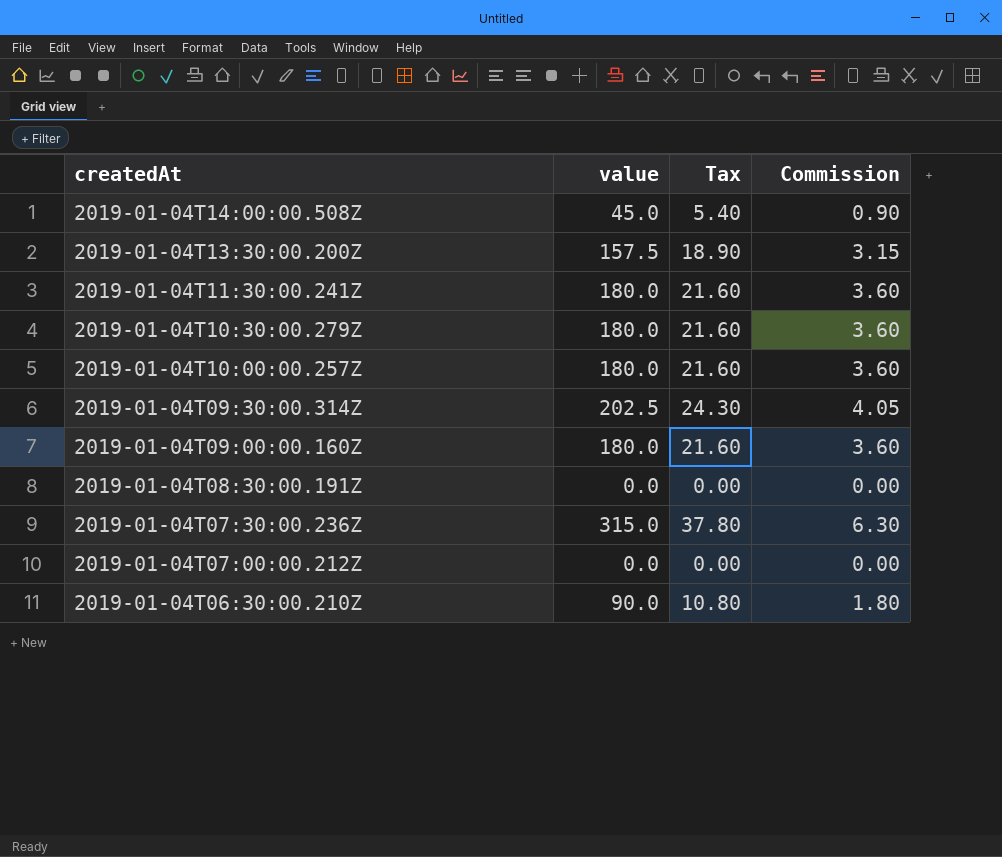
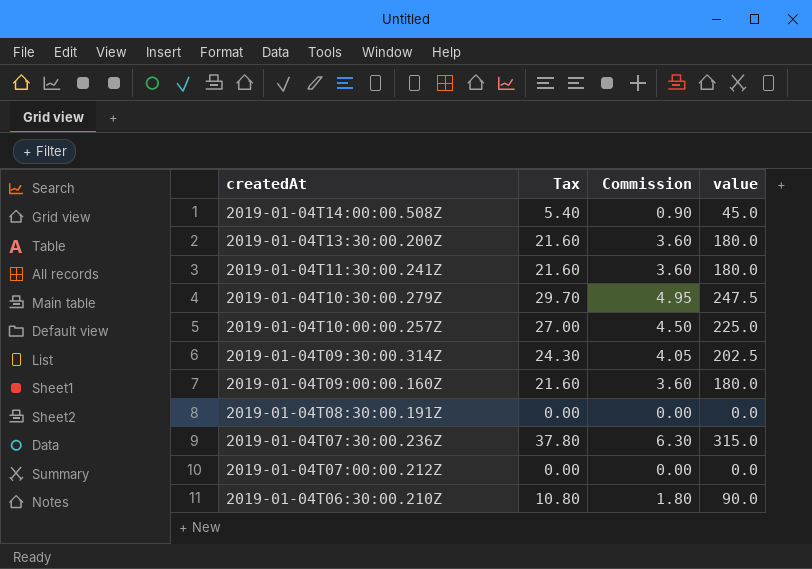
column value | position: 2 -> 4
2019-01-04T13:30:00.200Z | Tax: 18.90 -> 21.60
2019-01-04T13:30:00.200Z | Commission: 3.15 -> 3.60
2019-01-04T13:30:00.200Z | value: 157.5 -> 180.0
2019-01-04T10:30:00.279Z | Tax: 21.60 -> 29.70
2019-01-04T10:30:00.279Z | Commission: 3.60 -> 4.95
2019-01-04T10:30:00.279Z | value: 180.0 -> 247.5
2019-01-04T10:00:00.257Z | Tax: 21.60 -> 27.00
2019-01-04T10:00:00.257Z | Commission: 3.60 -> 4.50
2019-01-04T10:00:00.257Z | value: 180.0 -> 225.0

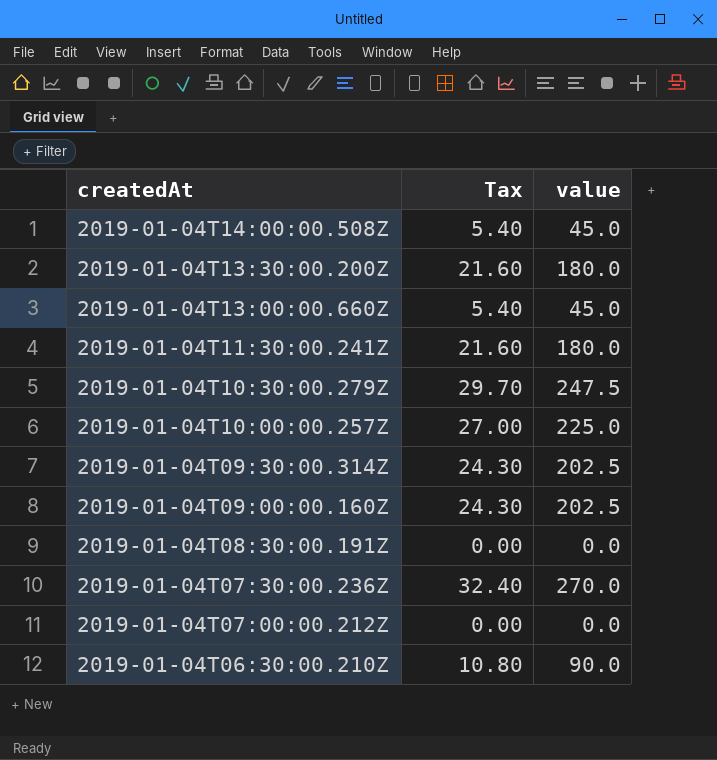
column Commission | formula: [value] * 0.02 -> none
row 2019-01-04T13:00:00.660Z: none -> 5.40 | 45.0
2019-01-04T09:00:00.160Z | Tax: 21.60 -> 24.30
2019-01-04T09:00:00.160Z | value: 180.0 -> 202.5
2019-01-04T07:30:00.236Z | Tax: 37.80 -> 32.40
2019-01-04T07:30:00.236Z | value: 315.0 -> 270.0

